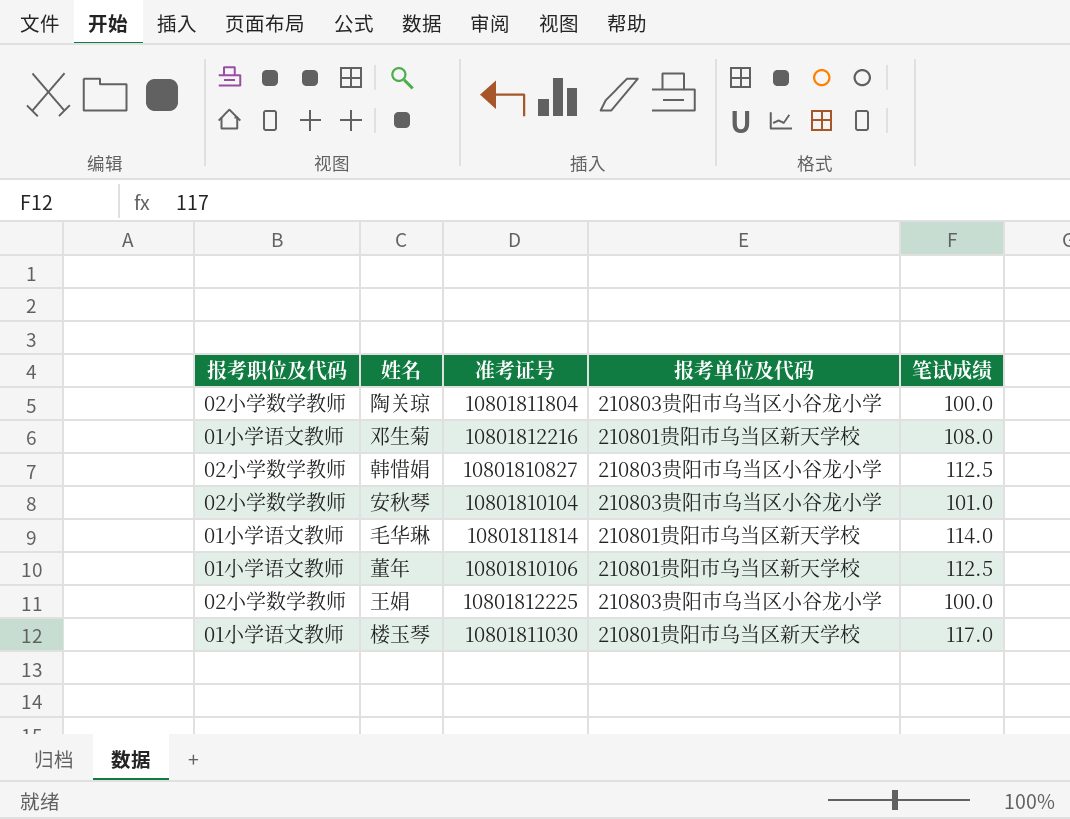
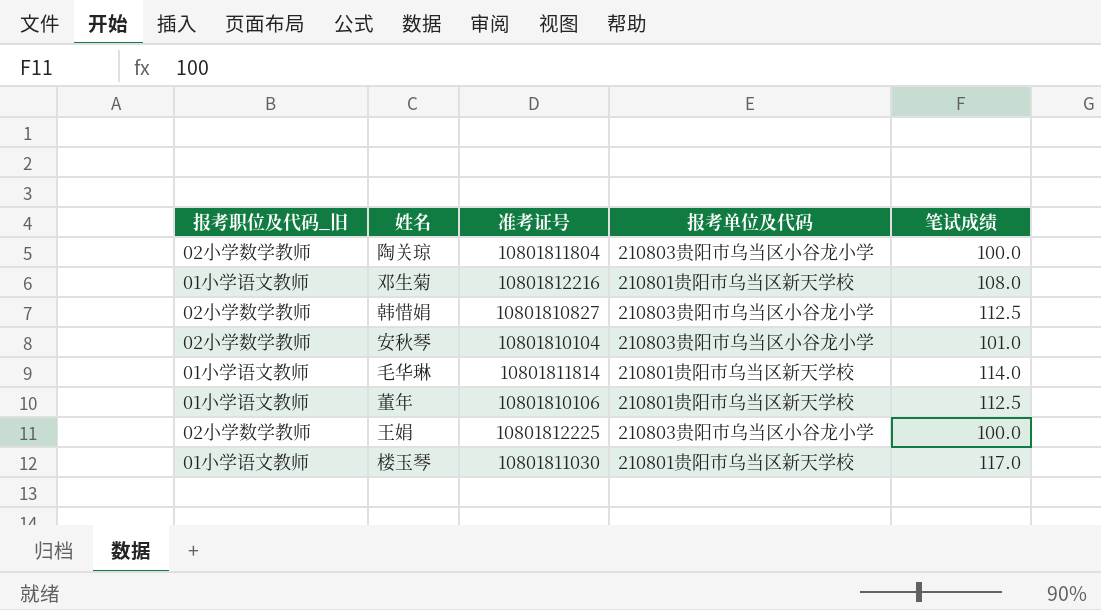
column name: 报考职位及代码 -> 报考职位及代码_旧

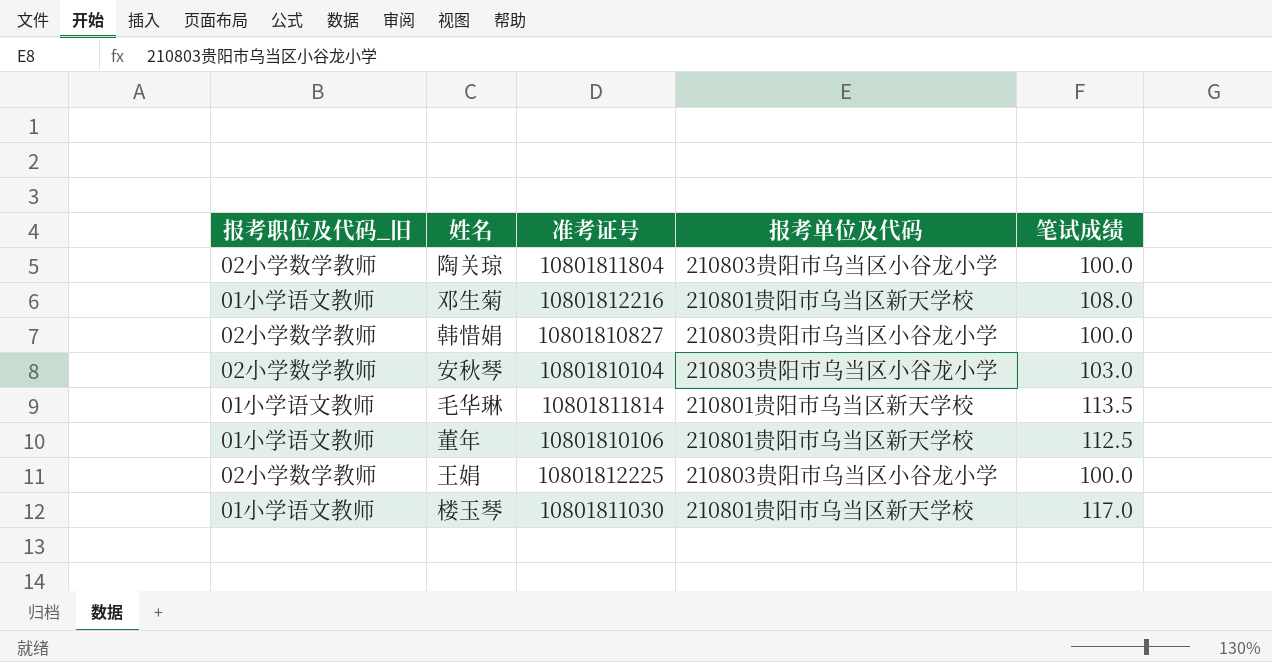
韩惜娟 | 笔试成绩: 112.5 -> 100.0
安秋琴 | 笔试成绩: 101.0 -> 103.0
毛华琳 | 笔试成绩: 114.0 -> 113.5

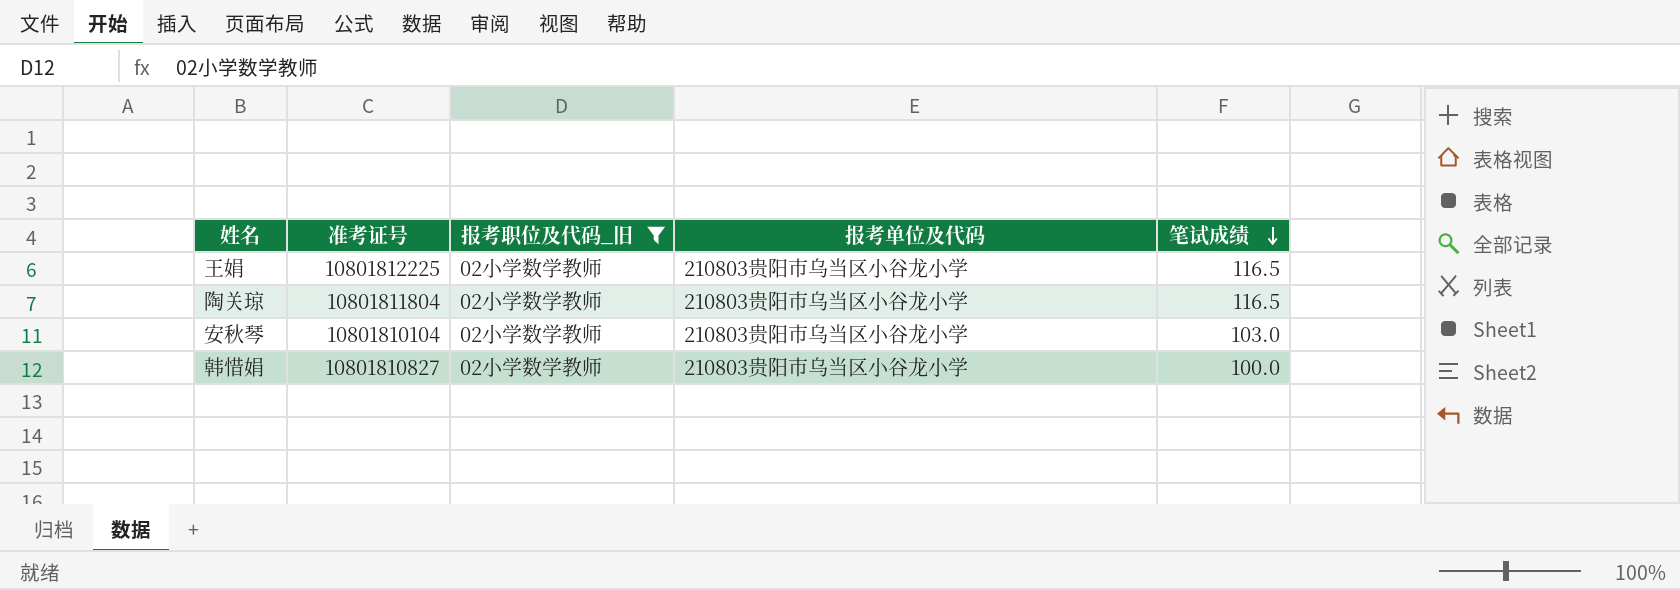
filter: none -> 报考职位及代码_旧 = 02小学数学教师
row order: none -> 笔试成绩 descending
column 报考职位及代码_旧 | position: 1 -> 3
王娟 | 笔试成绩: 100.0 -> 116.5
陶关琼 | 笔试成绩: 100.0 -> 116.5

